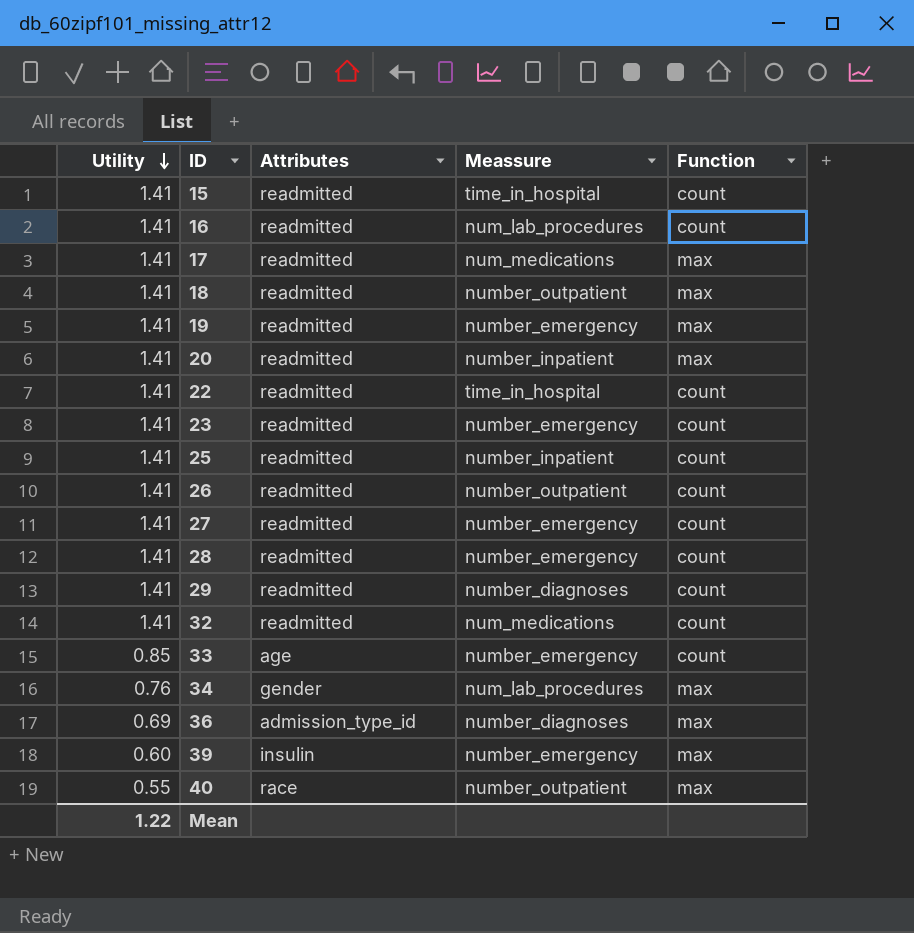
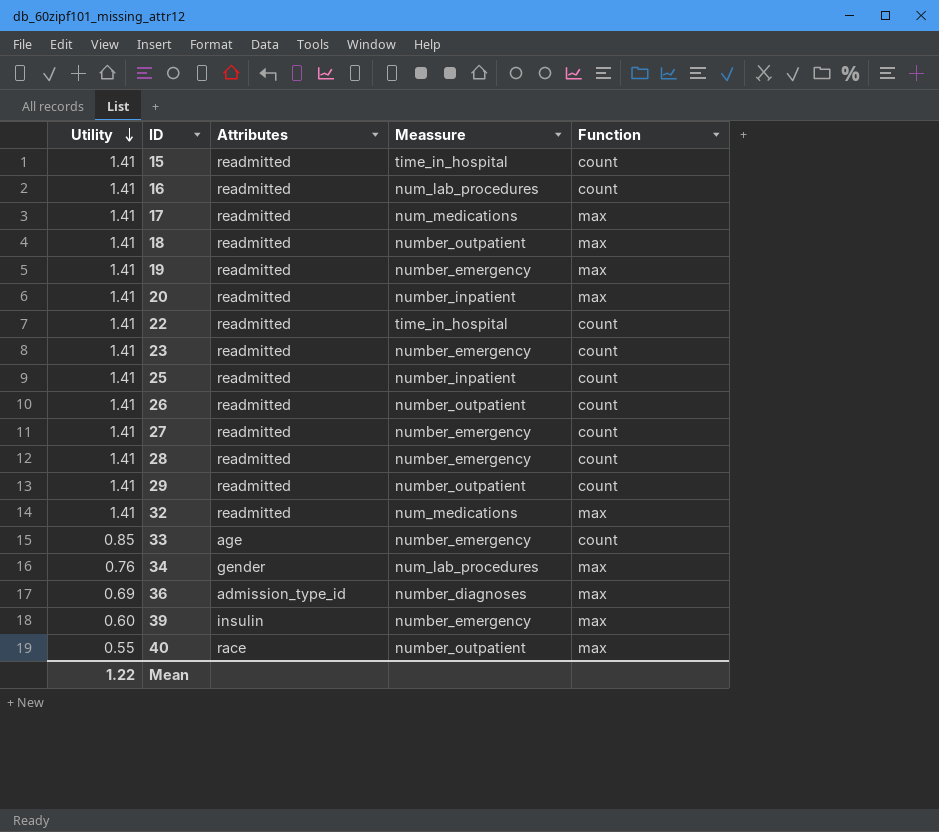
29 | Meassure: number_diagnoses -> number_outpatient
32 | Function: count -> max

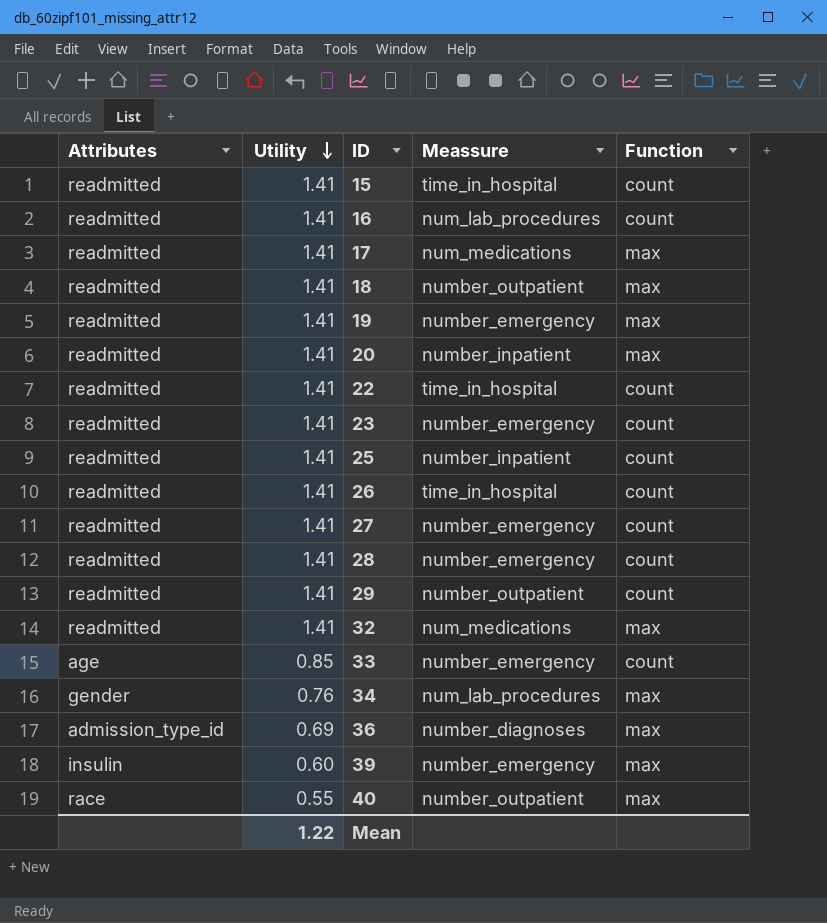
column Attributes | position: 3 -> 1
26 | Meassure: number_outpatient -> time_in_hospital

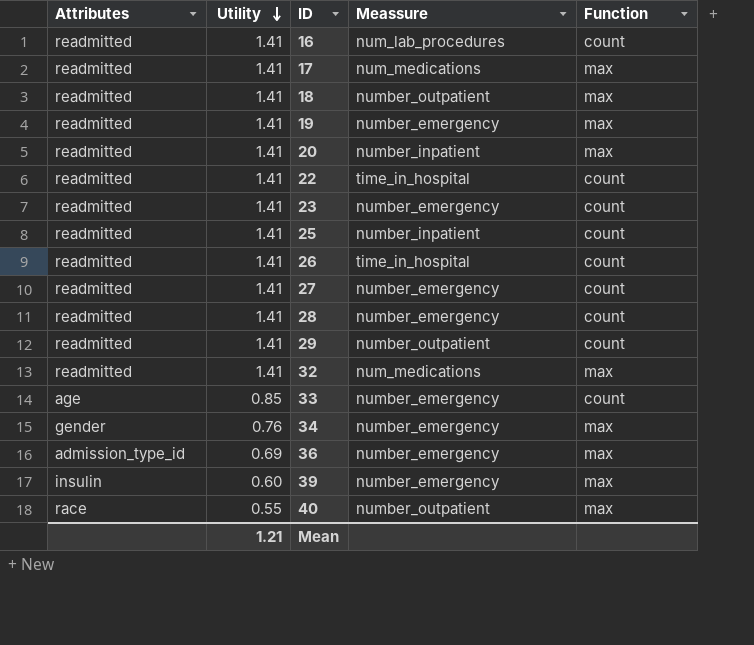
row 15: readmitted | 1.41 | time_in_hospital | count -> none
34 | Meassure: num_lab_procedures -> number_emergency
36 | Meassure: number_diagnoses -> number_emergency
Mean | Utility: 1.22 -> 1.21

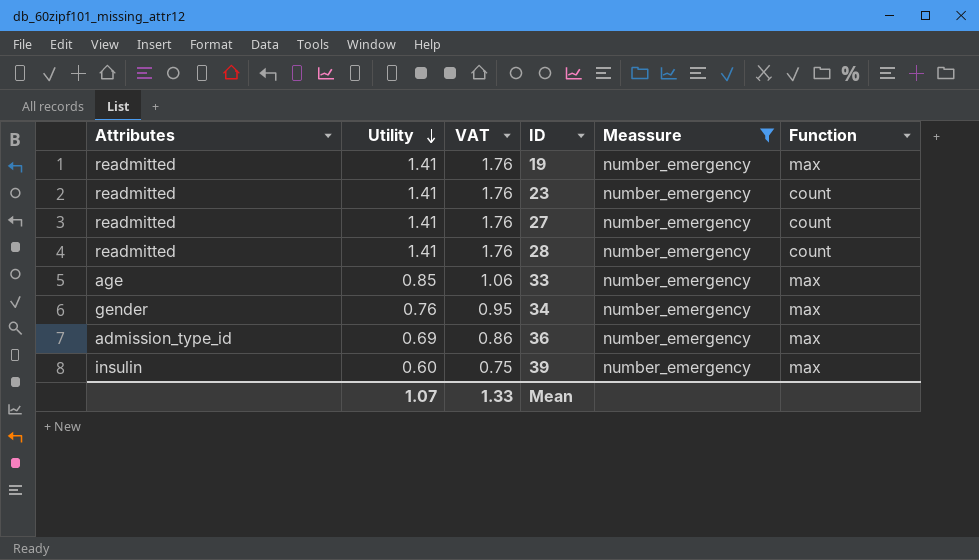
filter: none -> Meassure = number_emergency
column VAT | formula: none -> [Utility] * 1.25
33 | Function: count -> max
Mean | Utility: 1.21 -> 1.07

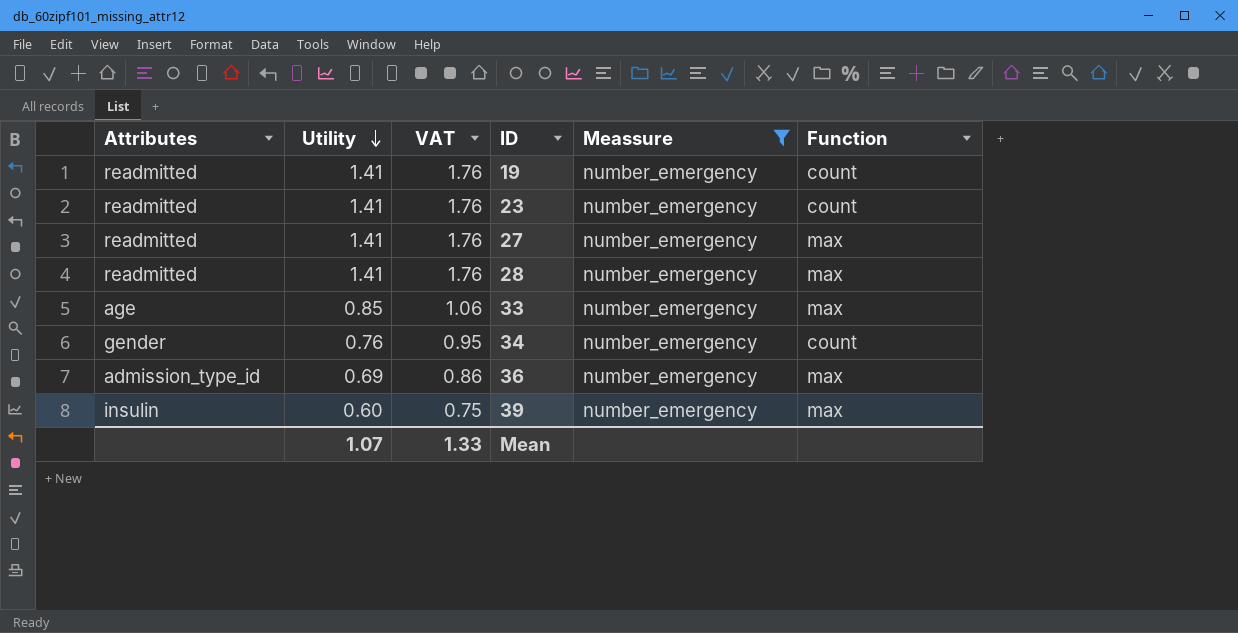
19 | Function: max -> count
27 | Function: count -> max
28 | Function: count -> max
34 | Function: max -> count

